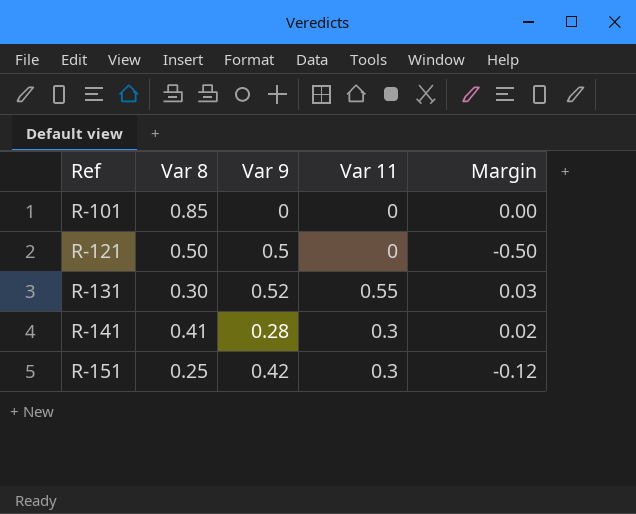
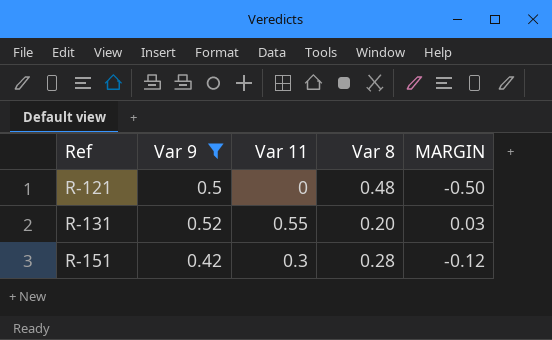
filter: none -> Var 9 >= 0.42
column Var 8 | position: 2 -> 4
column name: Margin -> MARGIN
R-121 | Var 8: 0.50 -> 0.48
R-131 | Var 8: 0.30 -> 0.20
R-151 | Var 8: 0.25 -> 0.28

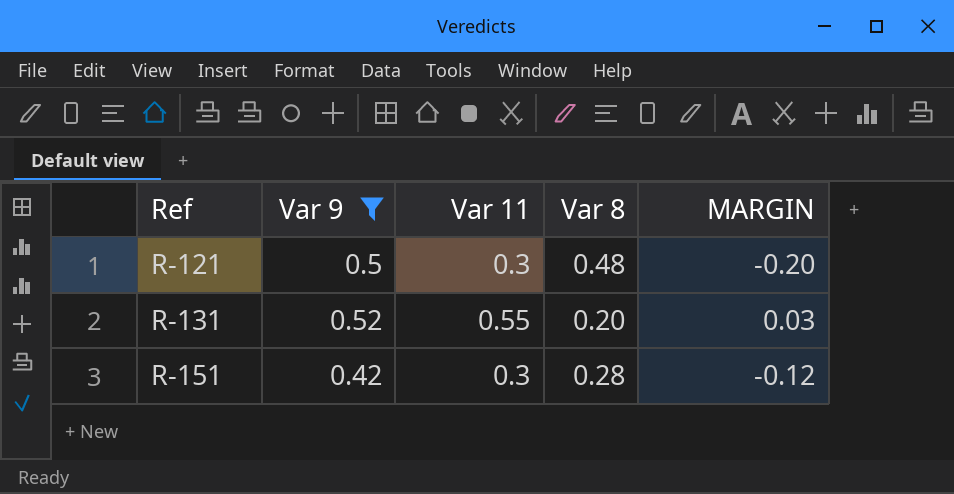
R-121 | Var 11: 0 -> 0.3
R-121 | MARGIN: -0.50 -> -0.20

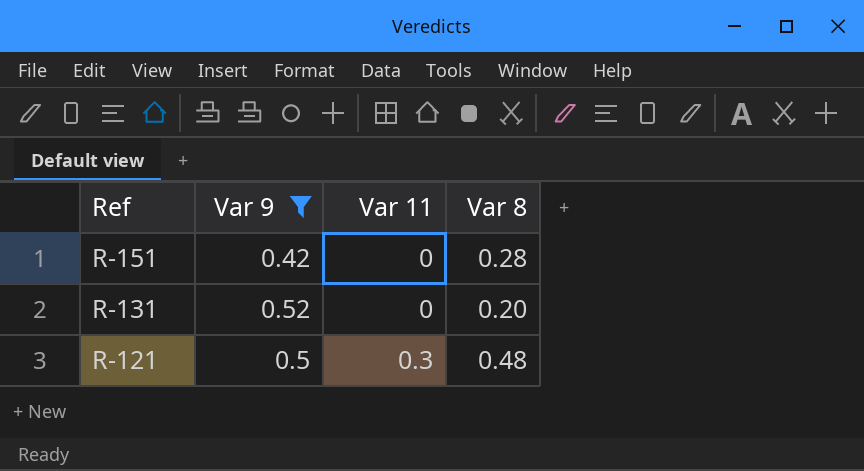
row order: Ref ascending -> Ref descending
column MARGIN | formula: [Var 11] - [Var 9] -> none
R-151 | Var 11: 0.3 -> 0
R-131 | Var 11: 0.55 -> 0

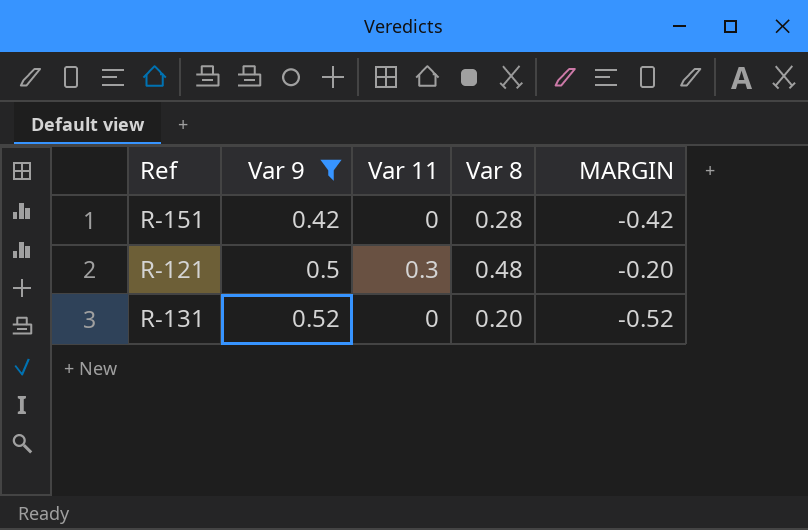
row order: Ref descending -> Var 9 ascending
column MARGIN | formula: none -> [Var 11] - [Var 9]

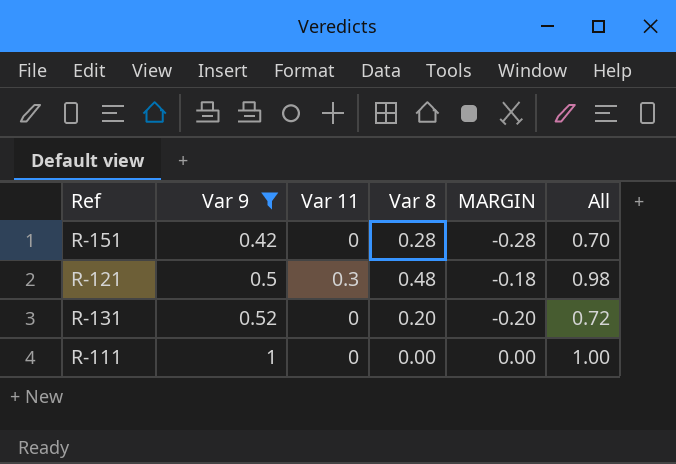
column MARGIN | formula: [Var 11] - [Var 9] -> [Var 11] - [Var 8]
column All | formula: none -> [Var 9] + [Var 8]
row R-111: none -> 1 | 0 | 0.00 | 0.00 | 1.00

